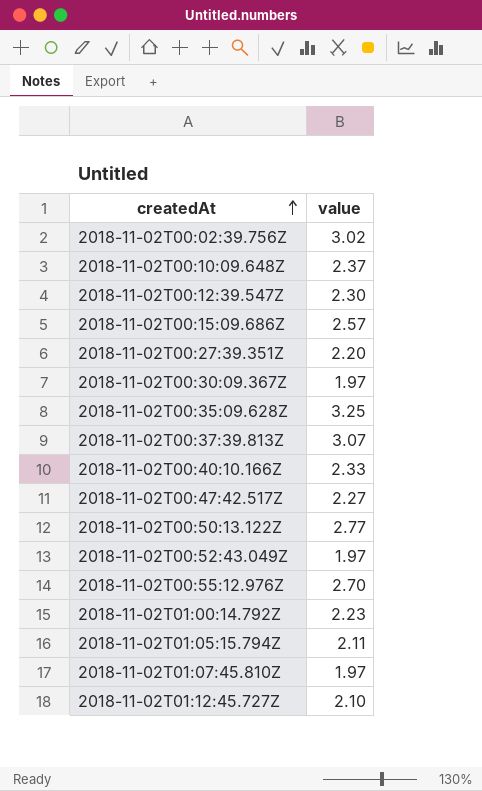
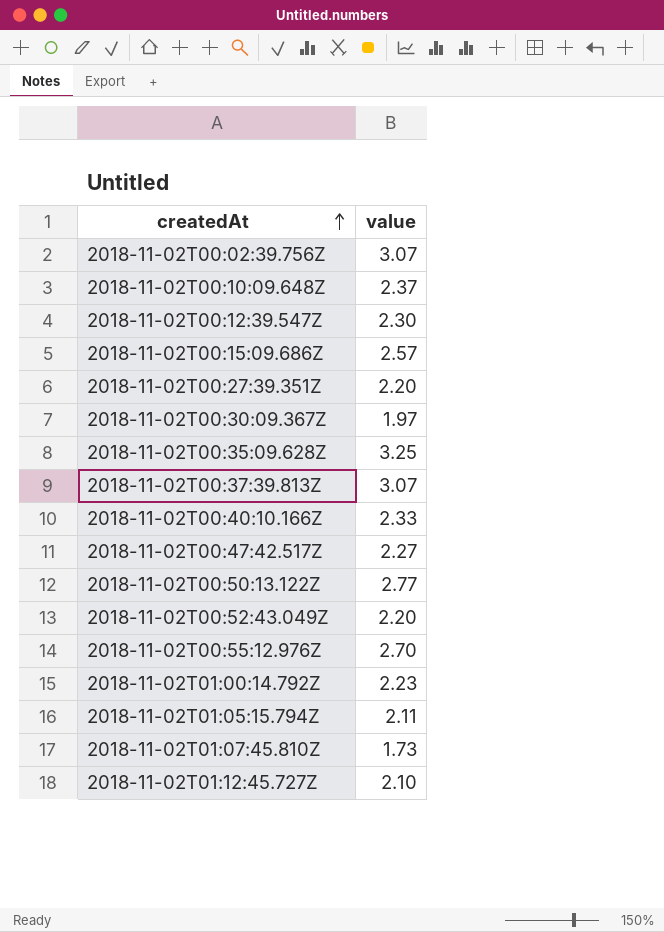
2018-11-02T00:02:39.756Z | value: 3.02 -> 3.07
2018-11-02T00:52:43.049Z | value: 1.97 -> 2.20
2018-11-02T01:07:45.810Z | value: 1.97 -> 1.73

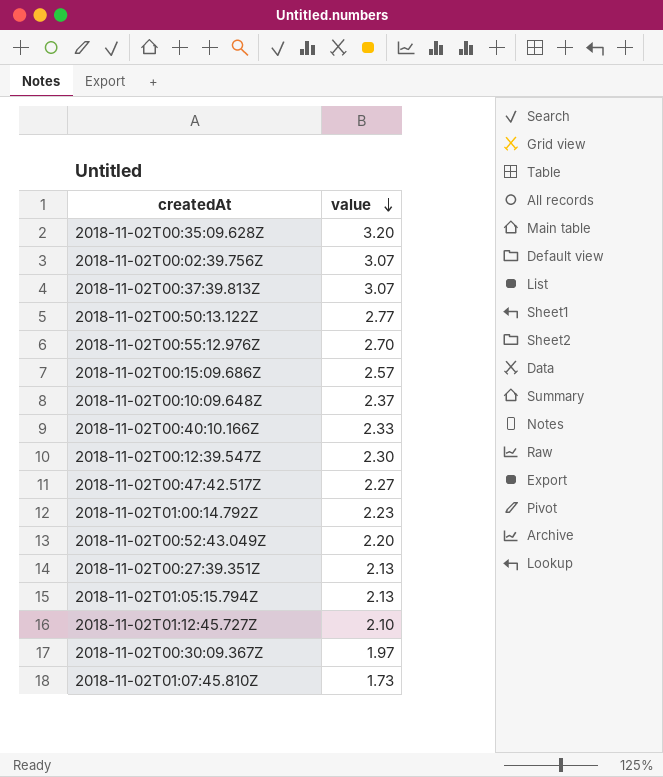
row order: createdAt ascending -> value descending
2018-11-02T00:35:09.628Z | value: 3.25 -> 3.20
2018-11-02T00:27:39.351Z | value: 2.20 -> 2.13
2018-11-02T01:05:15.794Z | value: 2.11 -> 2.13

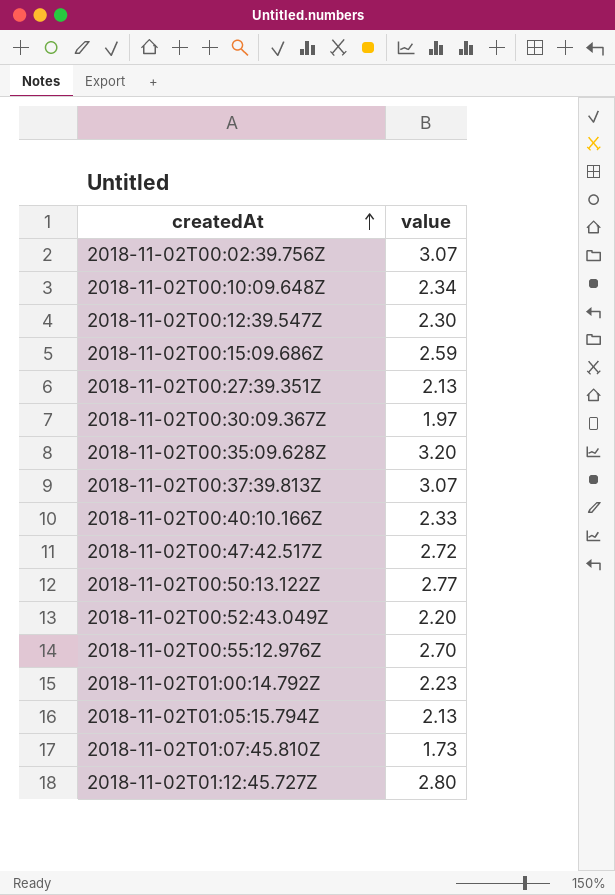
row order: value descending -> createdAt ascending
2018-11-02T00:10:09.648Z | value: 2.37 -> 2.34
2018-11-02T00:15:09.686Z | value: 2.57 -> 2.59
2018-11-02T00:47:42.517Z | value: 2.27 -> 2.72
2018-11-02T01:12:45.727Z | value: 2.10 -> 2.80

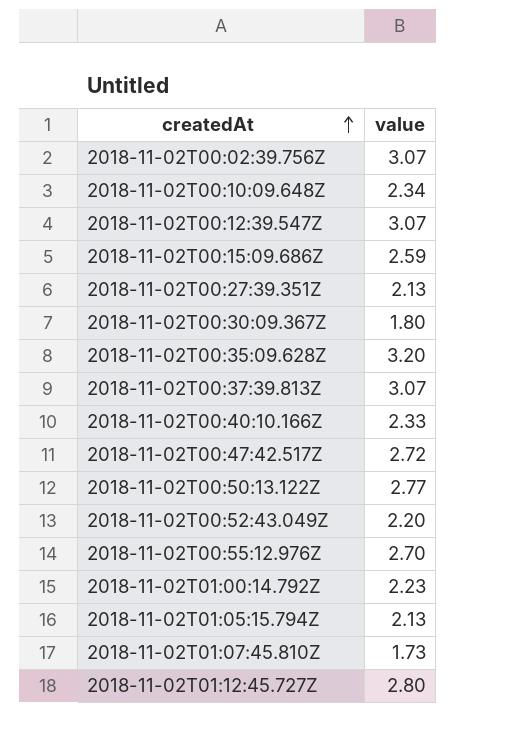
2018-11-02T00:12:39.547Z | value: 2.30 -> 3.07
2018-11-02T00:30:09.367Z | value: 1.97 -> 1.80

